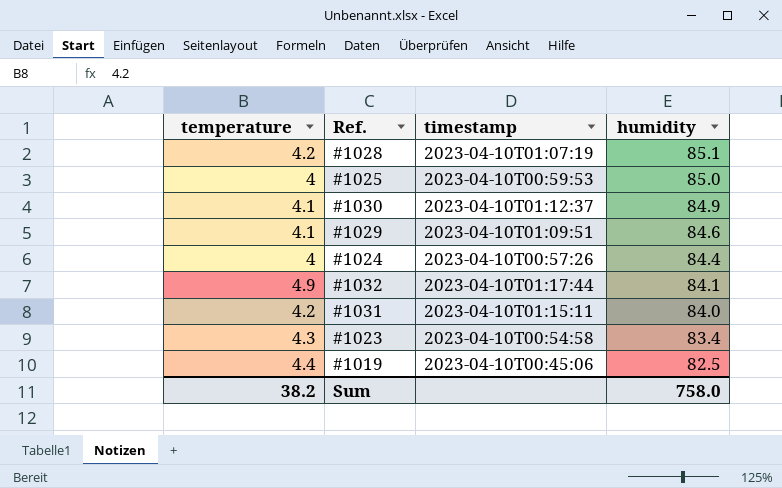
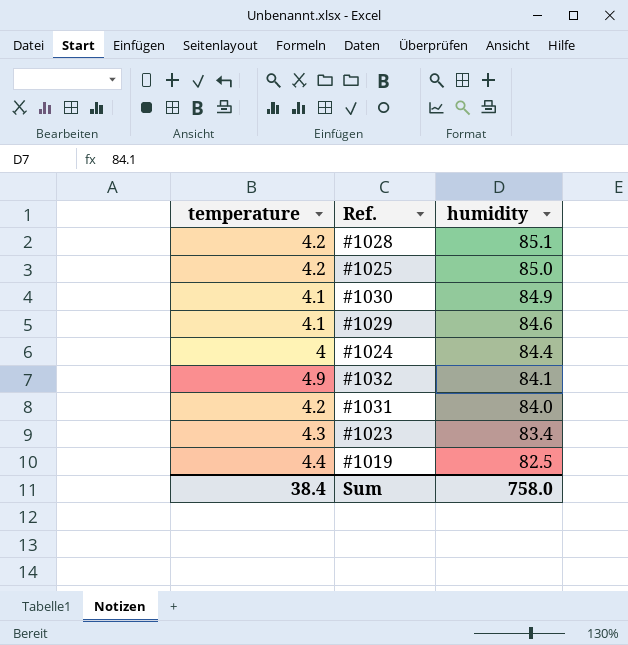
column timestamp | position: 3 -> none
#1025 | temperature: 4 -> 4.2
Sum | temperature: 38.2 -> 38.4

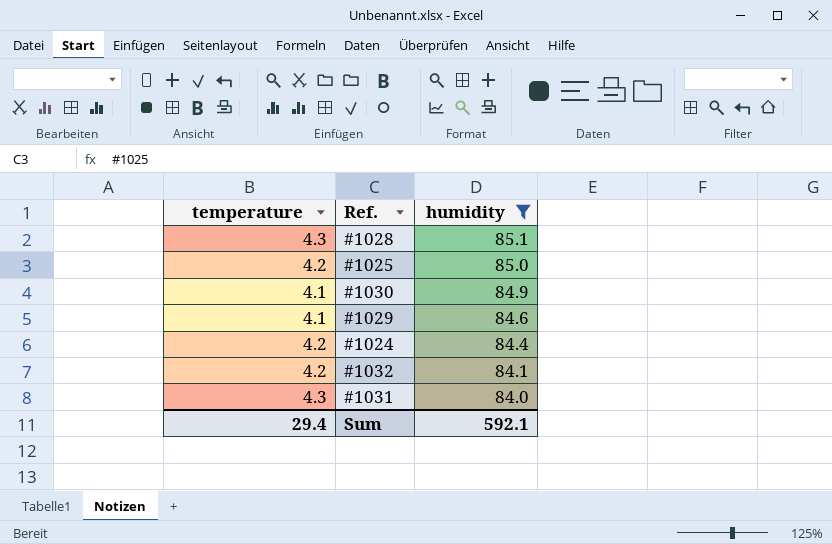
filter: none -> humidity >= 84.0
#1028 | temperature: 4.2 -> 4.3
#1024 | temperature: 4 -> 4.2
#1032 | temperature: 4.9 -> 4.2
#1031 | temperature: 4.2 -> 4.3
Sum | temperature: 38.4 -> 29.4
Sum | humidity: 758.0 -> 592.1

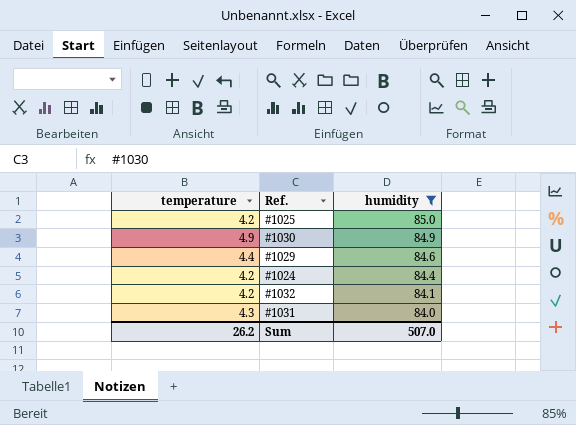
row #1028: 4.3 | 85.1 -> none
#1030 | temperature: 4.1 -> 4.9
#1029 | temperature: 4.1 -> 4.4
Sum | temperature: 29.4 -> 26.2
Sum | humidity: 592.1 -> 507.0

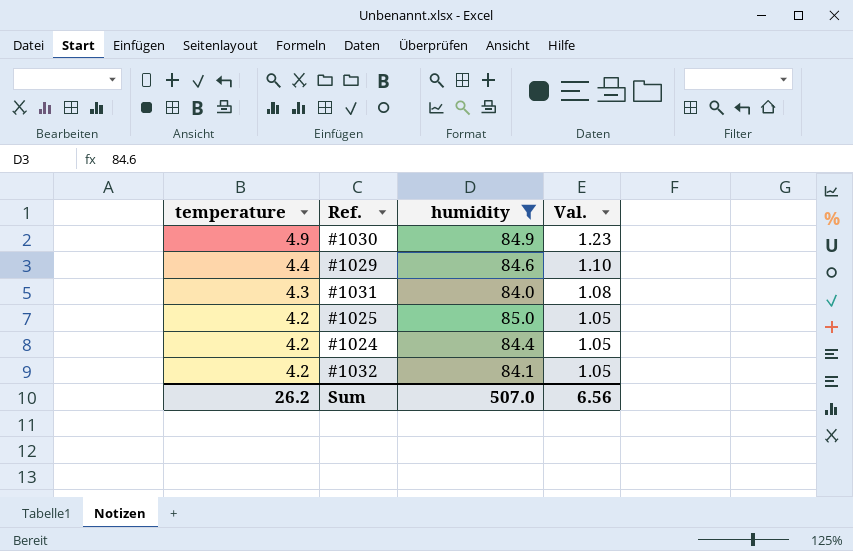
row order: humidity descending -> temperature descending
column Val. | formula: none -> [temperature] * 0.25

